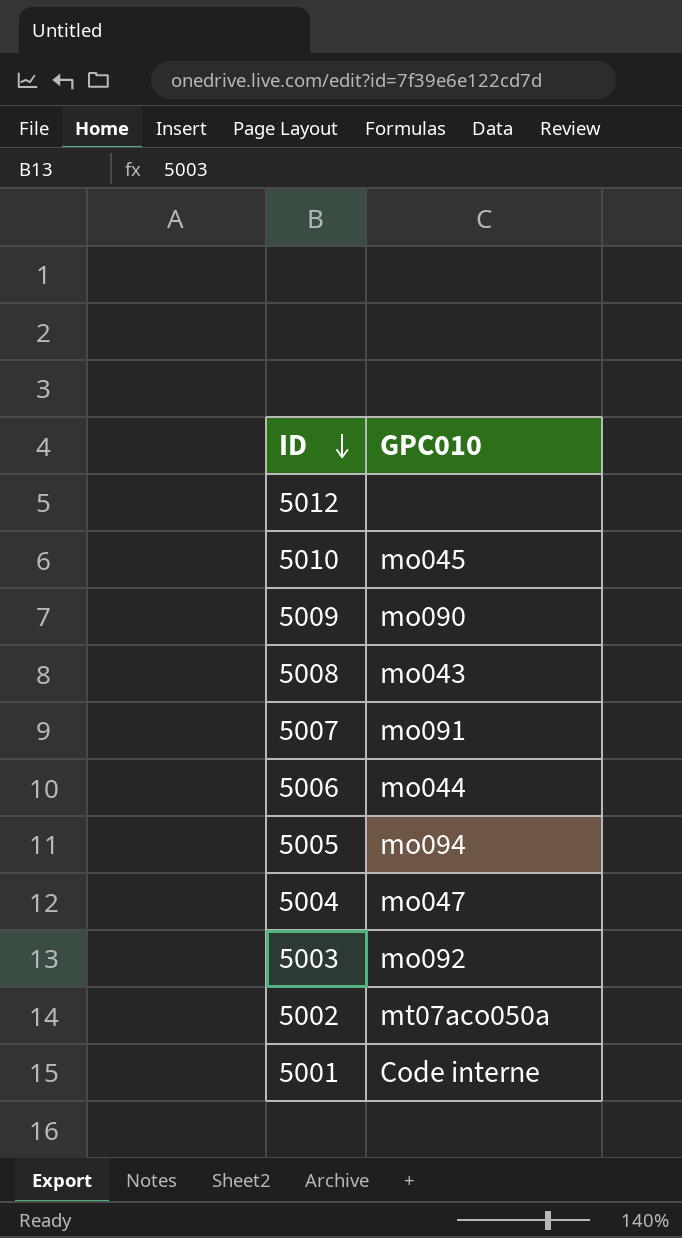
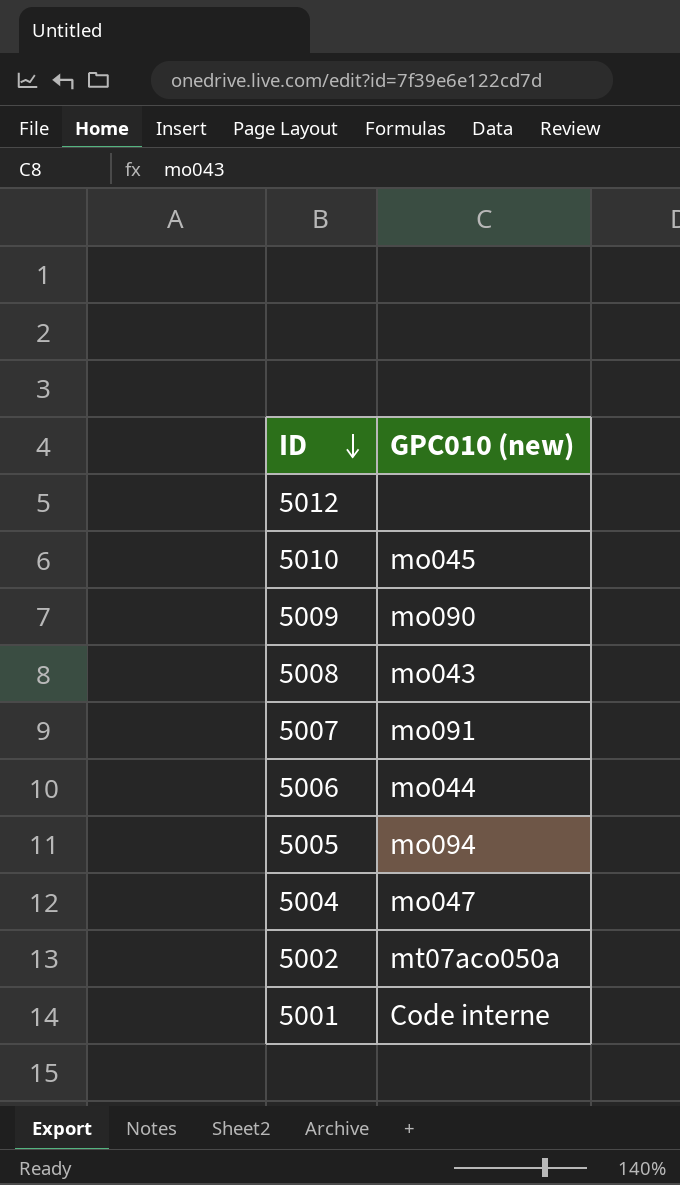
column name: GPC010 -> GPC010 (new)
row 5003: mo092 -> none

